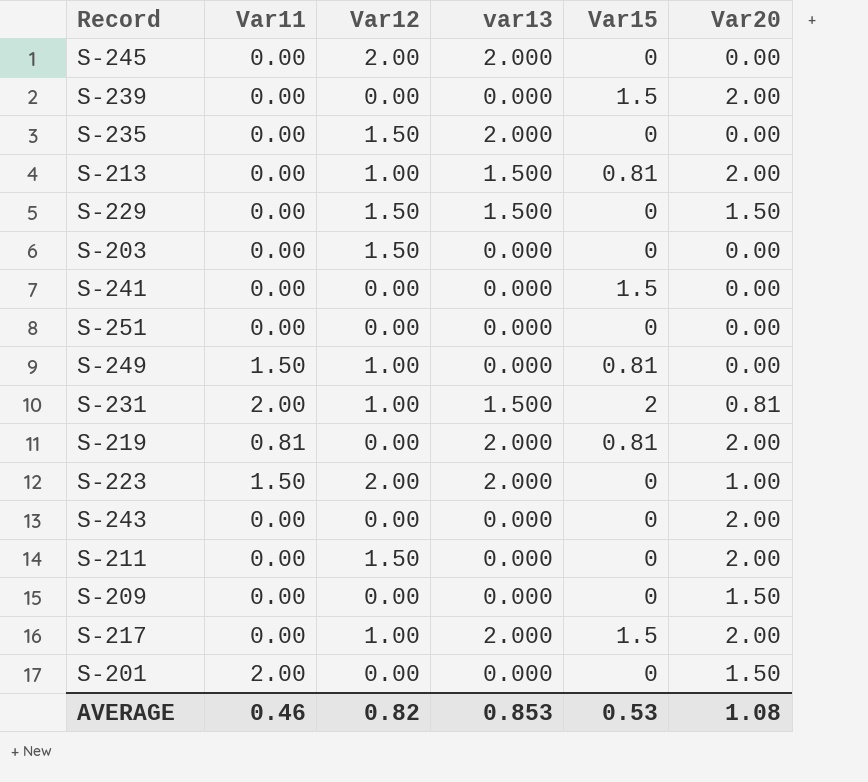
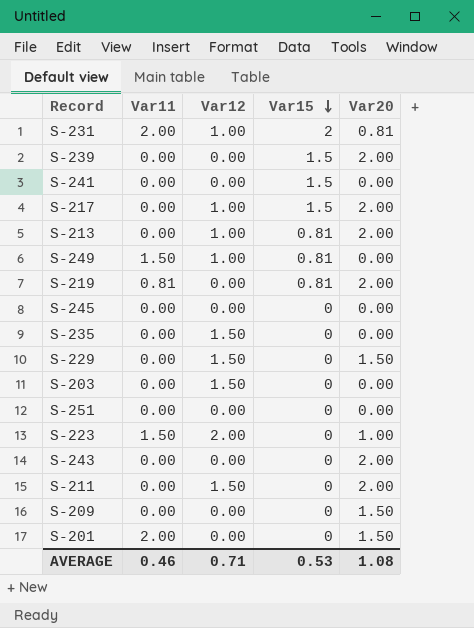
row order: none -> Var15 descending
column var13 | position: 4 -> none
S-245 | Var12: 2.00 -> 0.00
AVERAGE | Var12: 0.82 -> 0.71

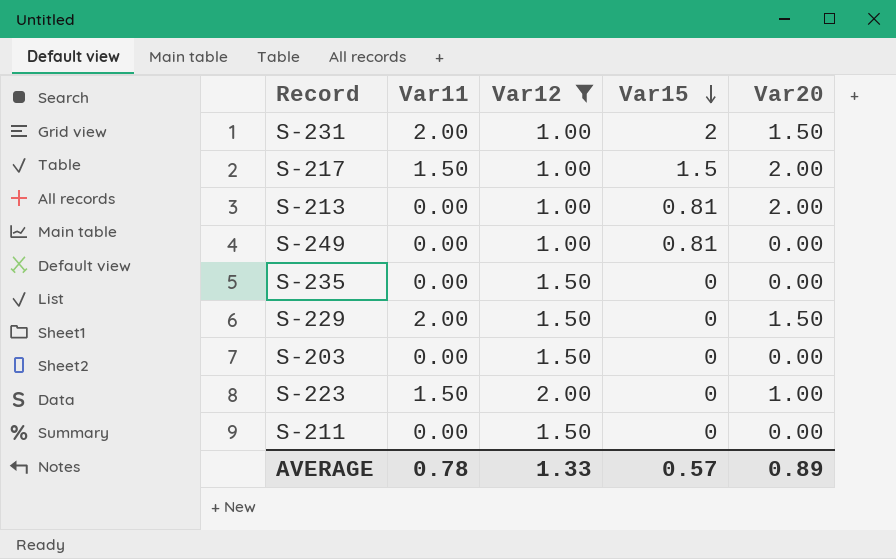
filter: none -> Var12 != 0.00
S-231 | Var20: 0.81 -> 1.50
S-217 | Var11: 0.00 -> 1.50
S-249 | Var11: 1.50 -> 0.00
S-229 | Var11: 0.00 -> 2.00
S-211 | Var20: 2.00 -> 0.00
AVERAGE | Var11: 0.46 -> 0.78
AVERAGE | Var12: 0.71 -> 1.33
AVERAGE | Var15: 0.53 -> 0.57
AVERAGE | Var20: 1.08 -> 0.89

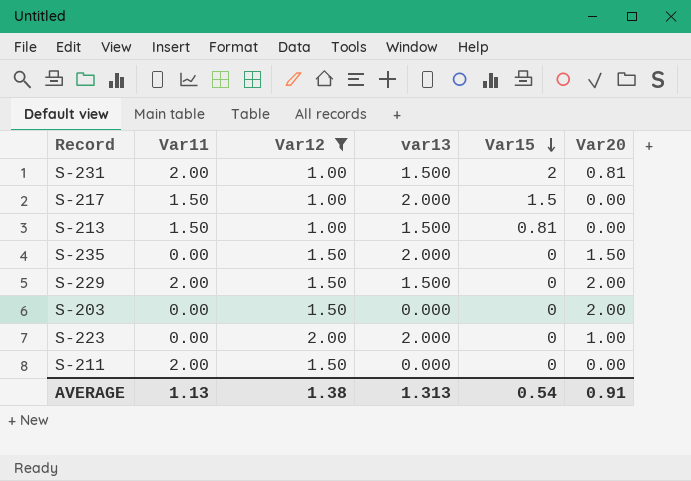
column var13 | position: none -> 4
row S-249: 0.00 | 1.00 | 0.81 | 0.00 -> none
S-231 | Var20: 1.50 -> 0.81
S-217 | Var20: 2.00 -> 0.00
S-213 | Var11: 0.00 -> 1.50
S-213 | Var20: 2.00 -> 0.00
S-235 | Var20: 0.00 -> 1.50
S-229 | Var20: 1.50 -> 2.00
S-203 | Var20: 0.00 -> 2.00
S-223 | Var11: 1.50 -> 0.00
S-211 | Var11: 0.00 -> 2.00
AVERAGE | Var11: 0.78 -> 1.13
AVERAGE | Var12: 1.33 -> 1.38
AVERAGE | Var15: 0.57 -> 0.54
AVERAGE | Var20: 0.89 -> 0.91

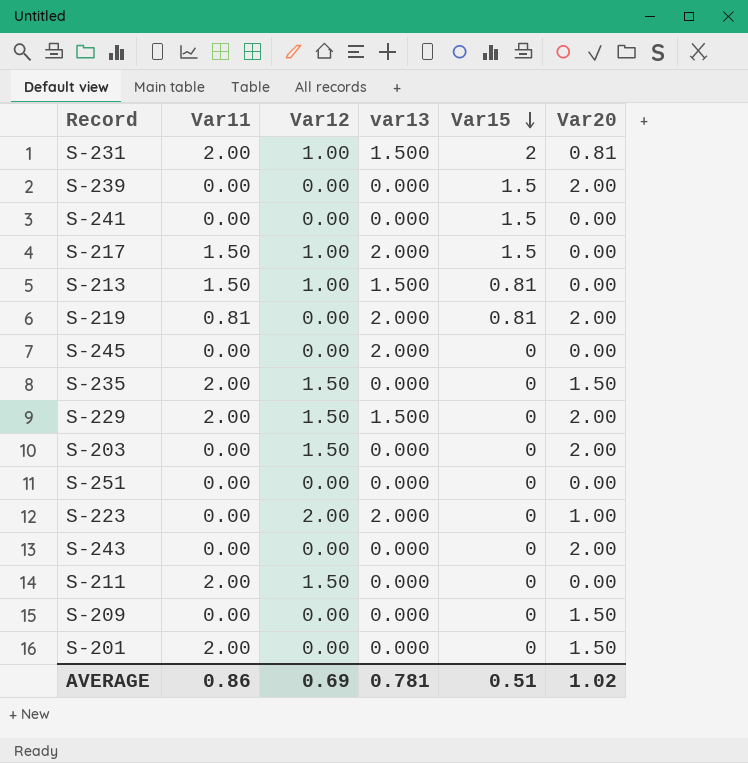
filter: Var12 != 0.00 -> none
S-235 | Var11: 0.00 -> 2.00
S-235 | var13: 2.000 -> 0.000
AVERAGE | Var11: 1.13 -> 0.86
AVERAGE | Var12: 1.38 -> 0.69
AVERAGE | var13: 1.313 -> 0.781
AVERAGE | Var15: 0.54 -> 0.51
AVERAGE | Var20: 0.91 -> 1.02

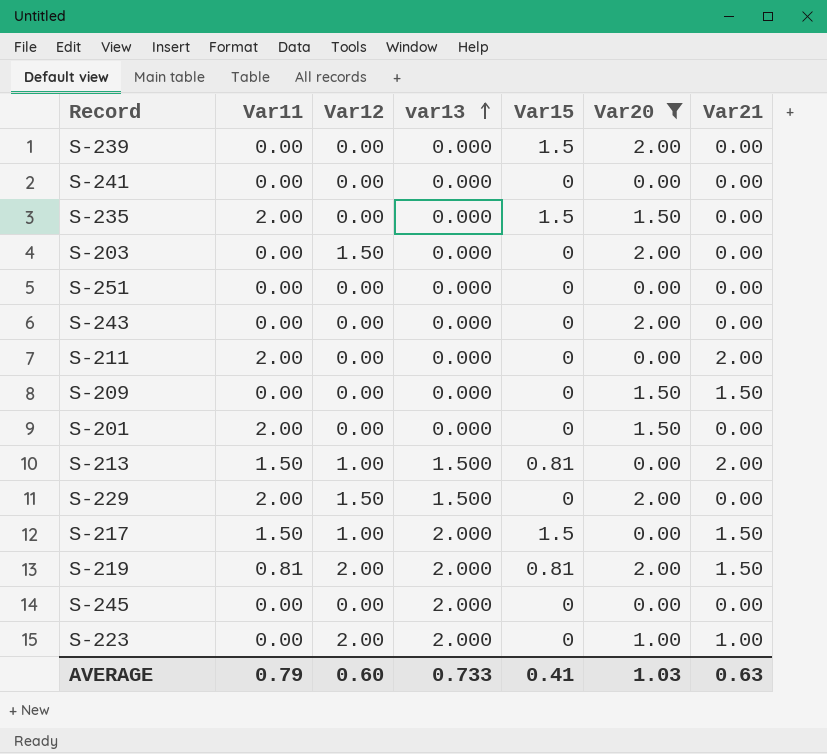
filter: none -> Var20 != 0.81
row order: Var15 descending -> var13 ascending
column Var21 | position: none -> 7
S-241 | Var15: 1.5 -> 0
S-235 | Var12: 1.50 -> 0.00
S-235 | Var15: 0 -> 1.5
S-211 | Var12: 1.50 -> 0.00
S-219 | Var12: 0.00 -> 2.00
AVERAGE | Var11: 0.86 -> 0.79
AVERAGE | Var12: 0.69 -> 0.60
AVERAGE | var13: 0.781 -> 0.733
AVERAGE | Var15: 0.51 -> 0.41
AVERAGE | Var20: 1.02 -> 1.03

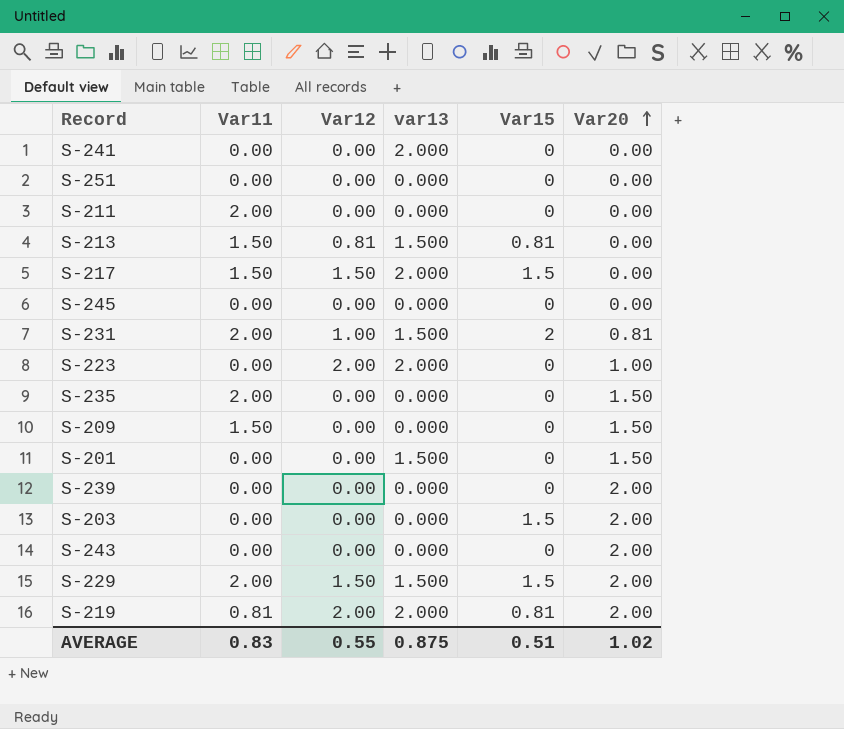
filter: Var20 != 0.81 -> none
row order: var13 ascending -> Var20 ascending
column Var21 | position: 7 -> none
S-241 | var13: 0.000 -> 2.000
S-213 | Var12: 1.00 -> 0.81
S-217 | Var12: 1.00 -> 1.50
S-245 | var13: 2.000 -> 0.000
S-235 | Var15: 1.5 -> 0
S-209 | Var11: 0.00 -> 1.50
S-201 | Var11: 2.00 -> 0.00
S-201 | var13: 0.000 -> 1.500
S-239 | Var15: 1.5 -> 0
S-203 | Var12: 1.50 -> 0.00
S-203 | Var15: 0 -> 1.5
S-229 | Var15: 0 -> 1.5
AVERAGE | Var11: 0.79 -> 0.83
AVERAGE | Var12: 0.60 -> 0.55
AVERAGE | var13: 0.733 -> 0.875
AVERAGE | Var15: 0.41 -> 0.51
AVERAGE | Var20: 1.03 -> 1.02

